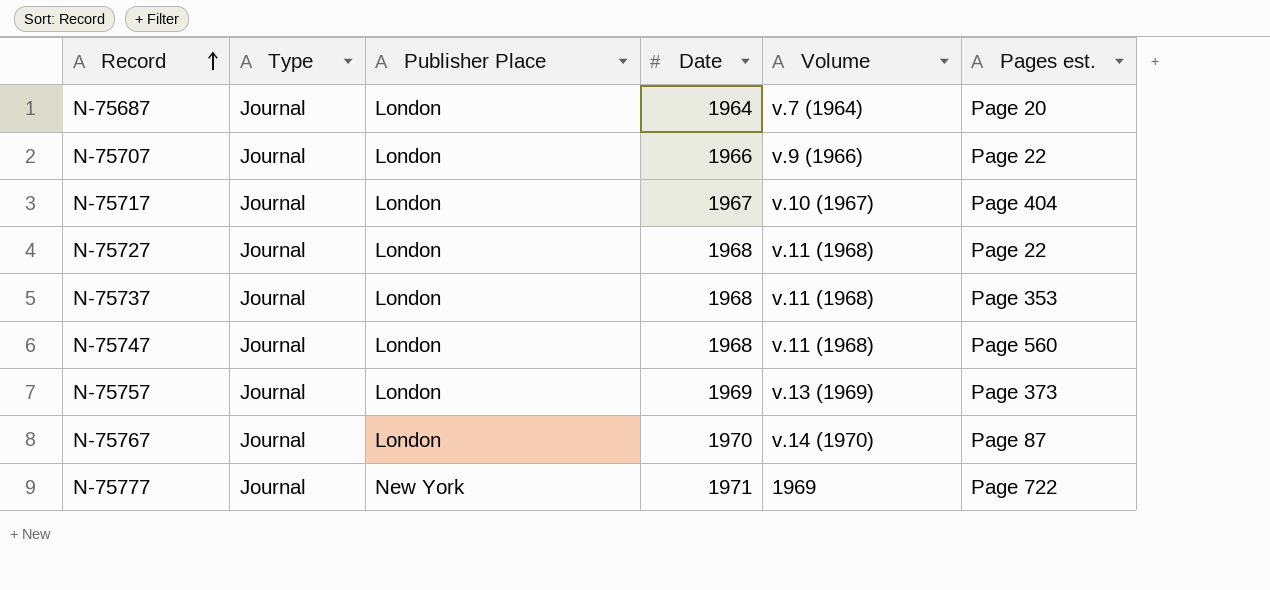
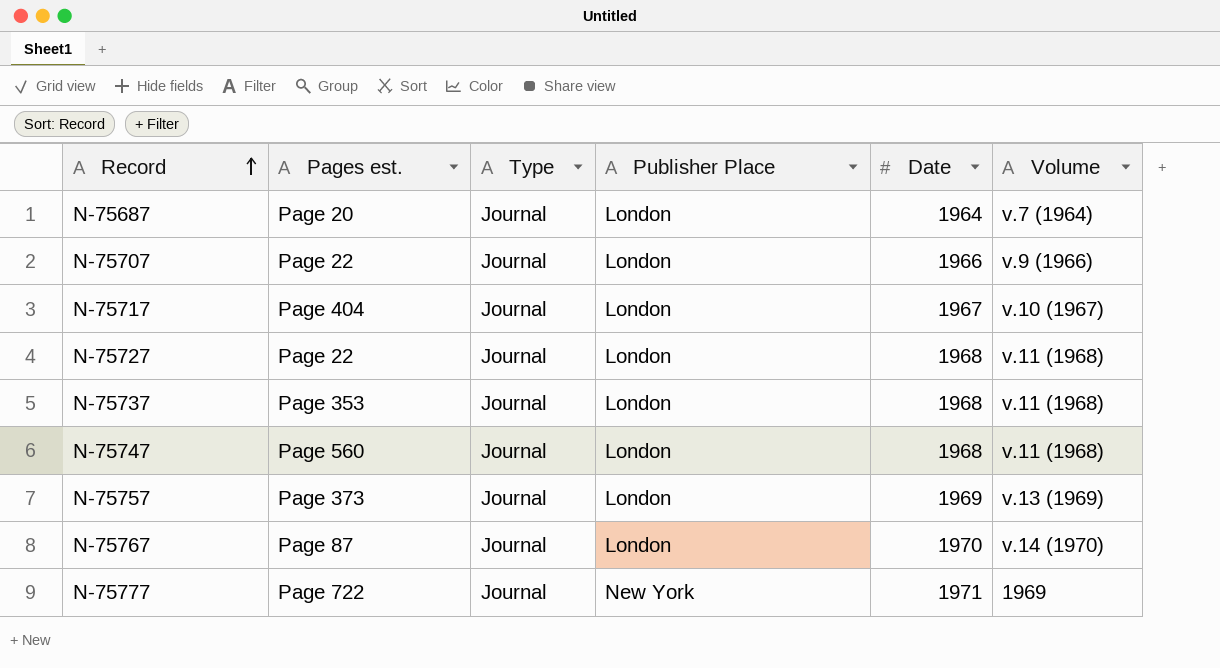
column Pages est. | position: 6 -> 2

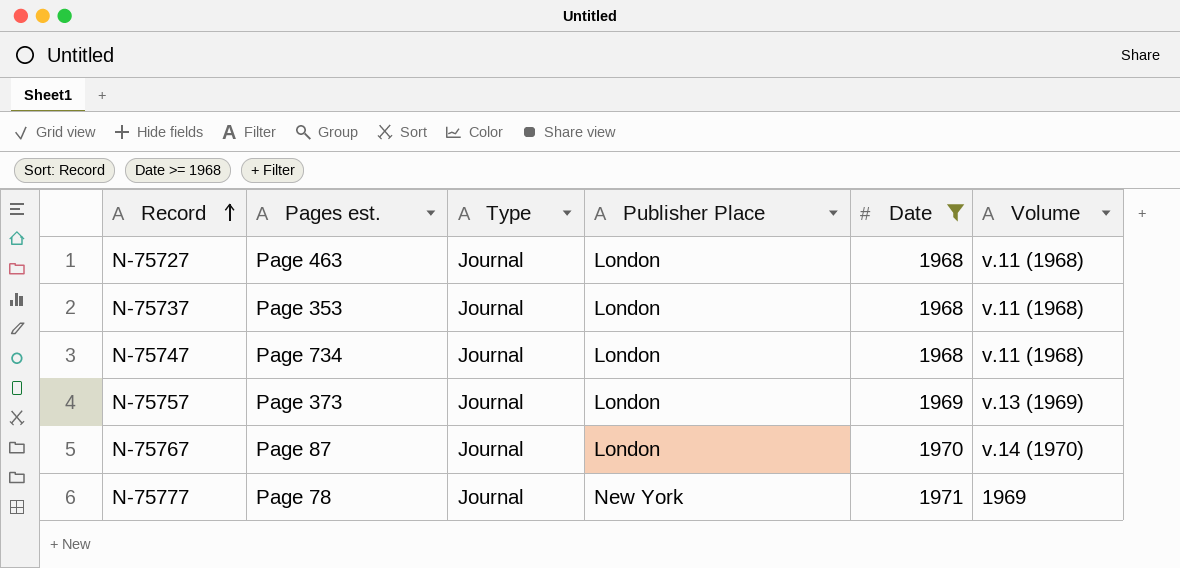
filter: none -> Date >= 1968
N-75727 | Pages est.: Page 22 -> Page 463
N-75747 | Pages est.: Page 560 -> Page 734
N-75777 | Pages est.: Page 722 -> Page 78

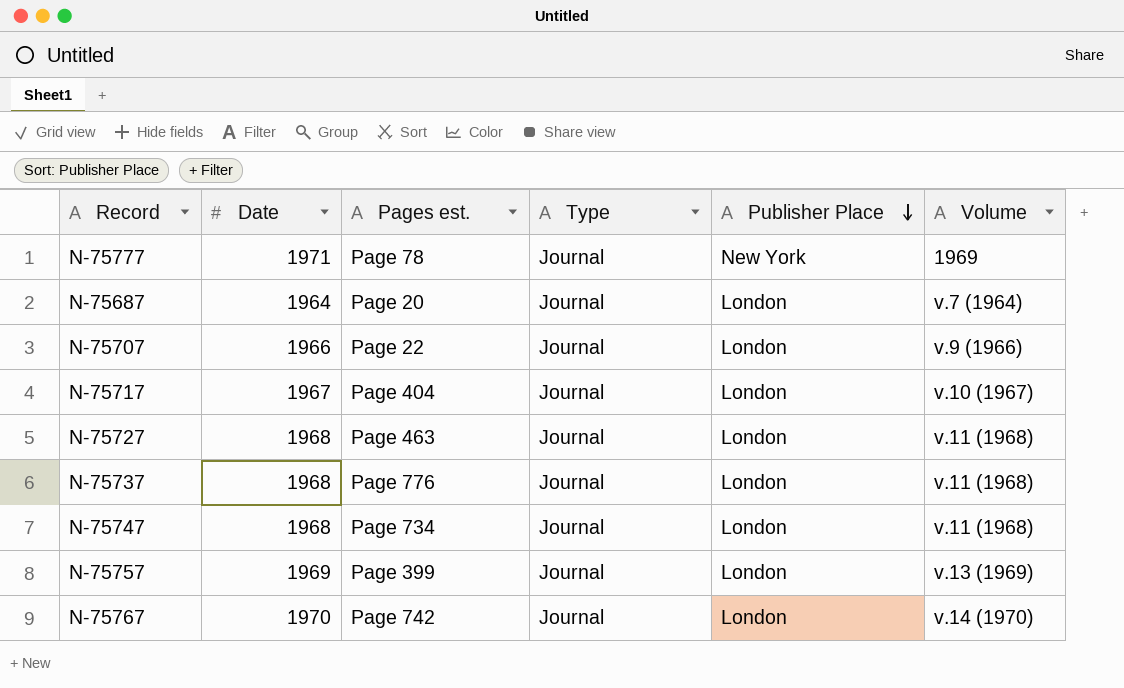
filter: Date >= 1968 -> none
row order: Record ascending -> Publisher Place descending
column Date | position: 5 -> 2
N-75737 | Pages est.: Page 353 -> Page 776
N-75757 | Pages est.: Page 373 -> Page 399
N-75767 | Pages est.: Page 87 -> Page 742

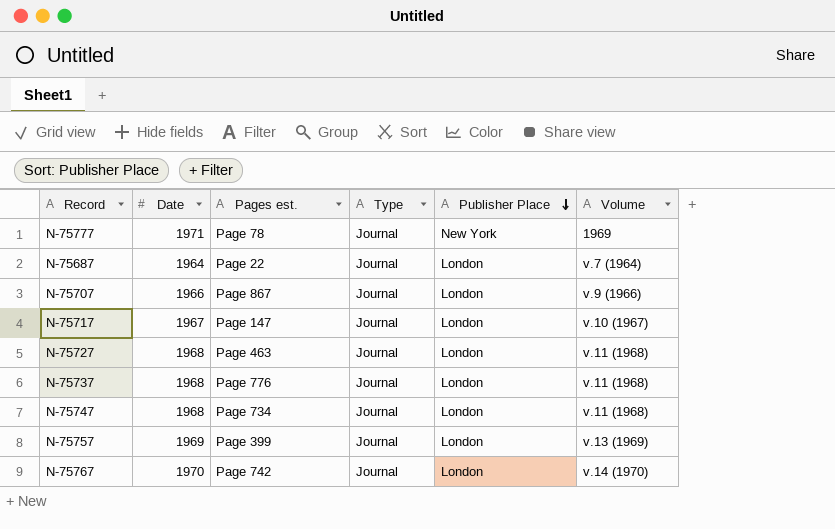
N-75687 | Pages est.: Page 20 -> Page 22
N-75707 | Pages est.: Page 22 -> Page 867
N-75717 | Pages est.: Page 404 -> Page 147

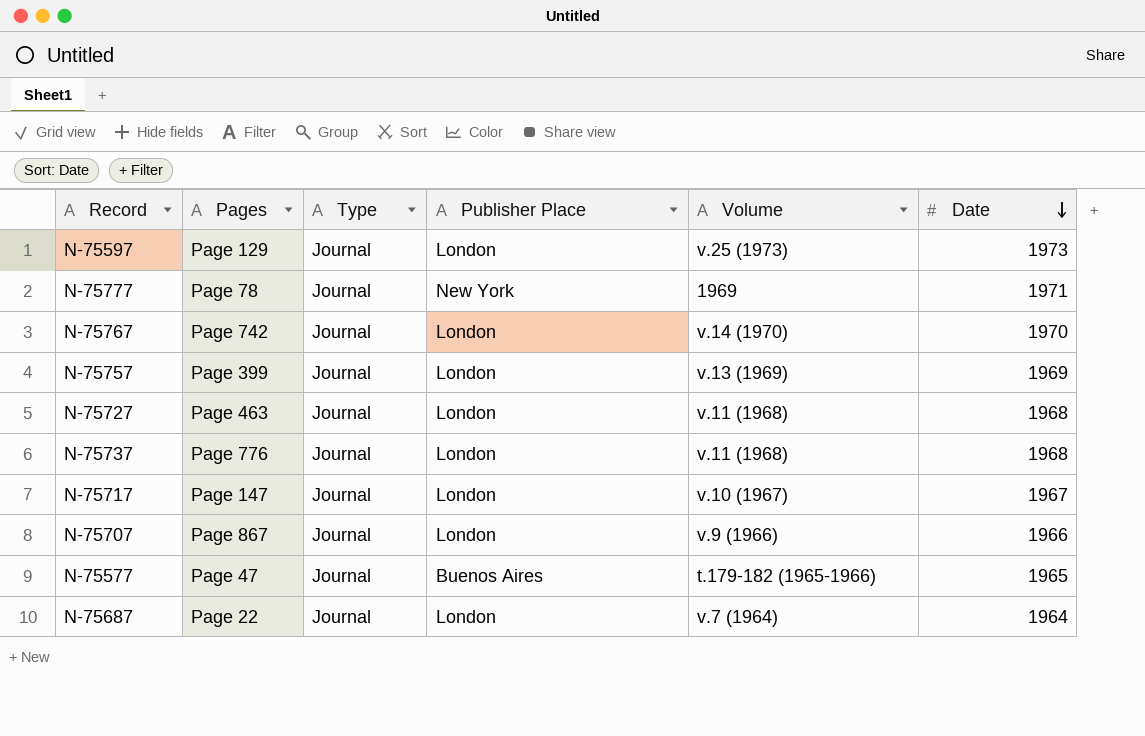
row order: Publisher Place descending -> Date descending
column name: Pages est. -> Pages
column Date | position: 2 -> 6
row N-75747: 1968 | Page 734 | Journal | London | v.11 (1968) -> none
row N-75597: none -> Page 129 | Journal | London | v.25 (1973) | 1973
row N-75577: none -> Page 47 | Journal | Buenos Aires | t.179-182 (1965-1966) | 1965

